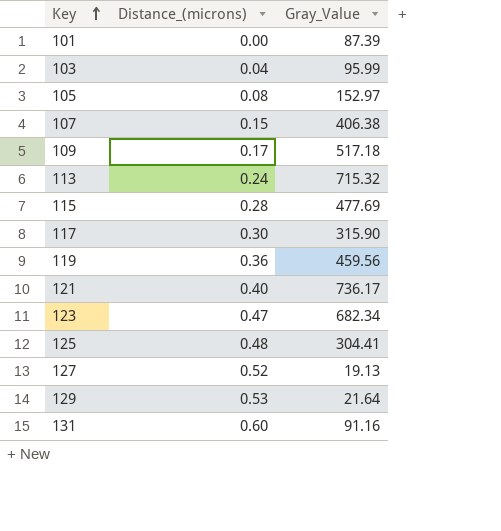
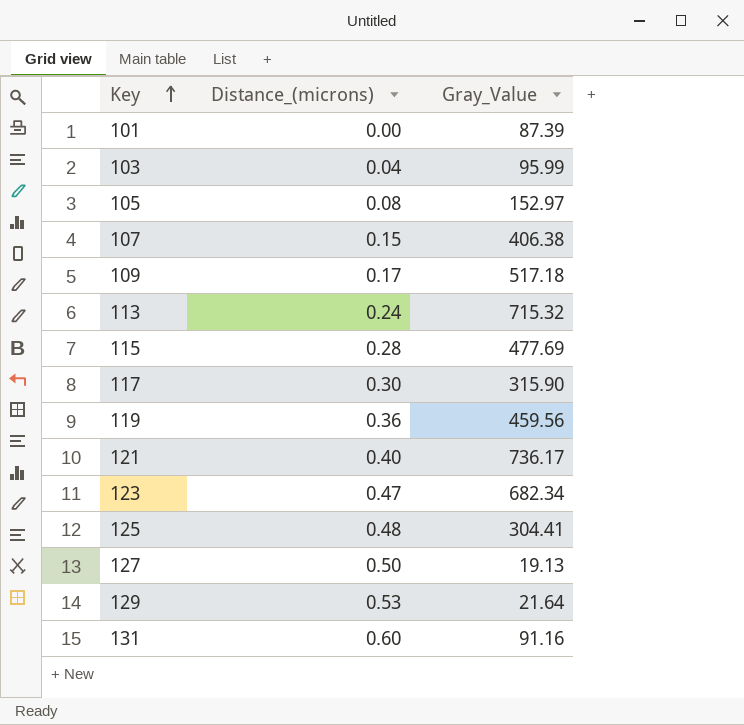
127 | Distance_(microns): 0.52 -> 0.50

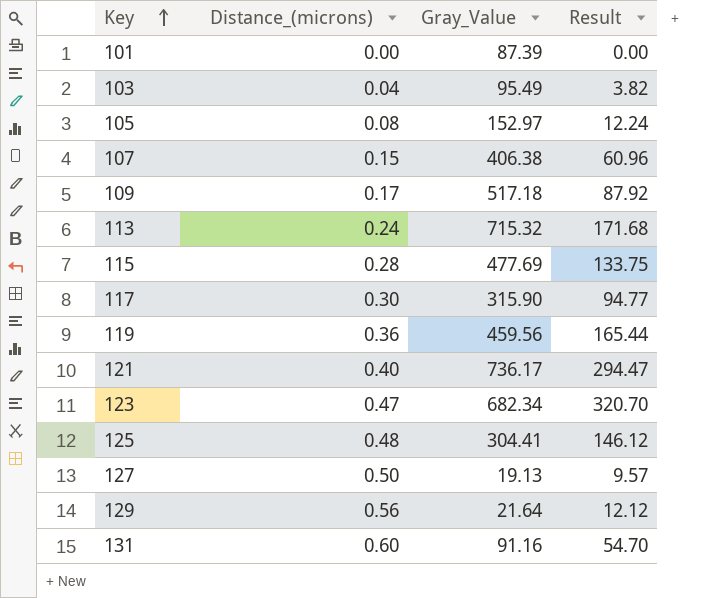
column Result | formula: none -> [Distance_(microns)] * [Gray_Value]
103 | Gray_Value: 95.99 -> 95.49
129 | Distance_(microns): 0.53 -> 0.56

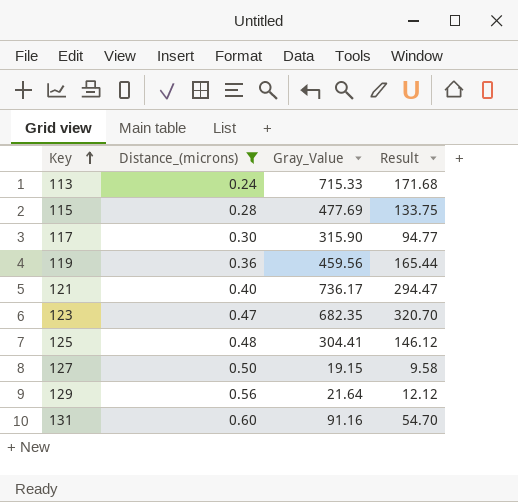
filter: none -> Distance_(microns) >= 0.24
113 | Gray_Value: 715.32 -> 715.33
123 | Gray_Value: 682.34 -> 682.35
127 | Gray_Value: 19.13 -> 19.15
127 | Result: 9.57 -> 9.58

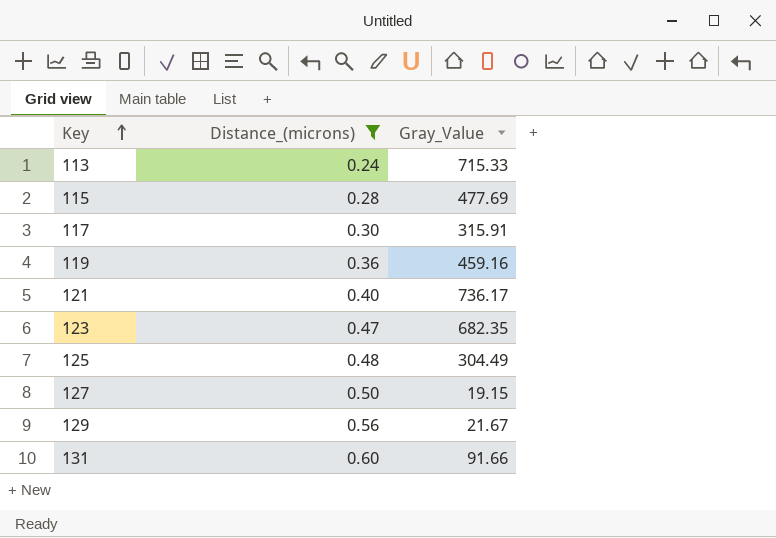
column Result | formula: [Distance_(microns)] * [Gray_Value] -> none
117 | Gray_Value: 315.90 -> 315.91
119 | Gray_Value: 459.56 -> 459.16
125 | Gray_Value: 304.41 -> 304.49
129 | Gray_Value: 21.64 -> 21.67
131 | Gray_Value: 91.16 -> 91.66

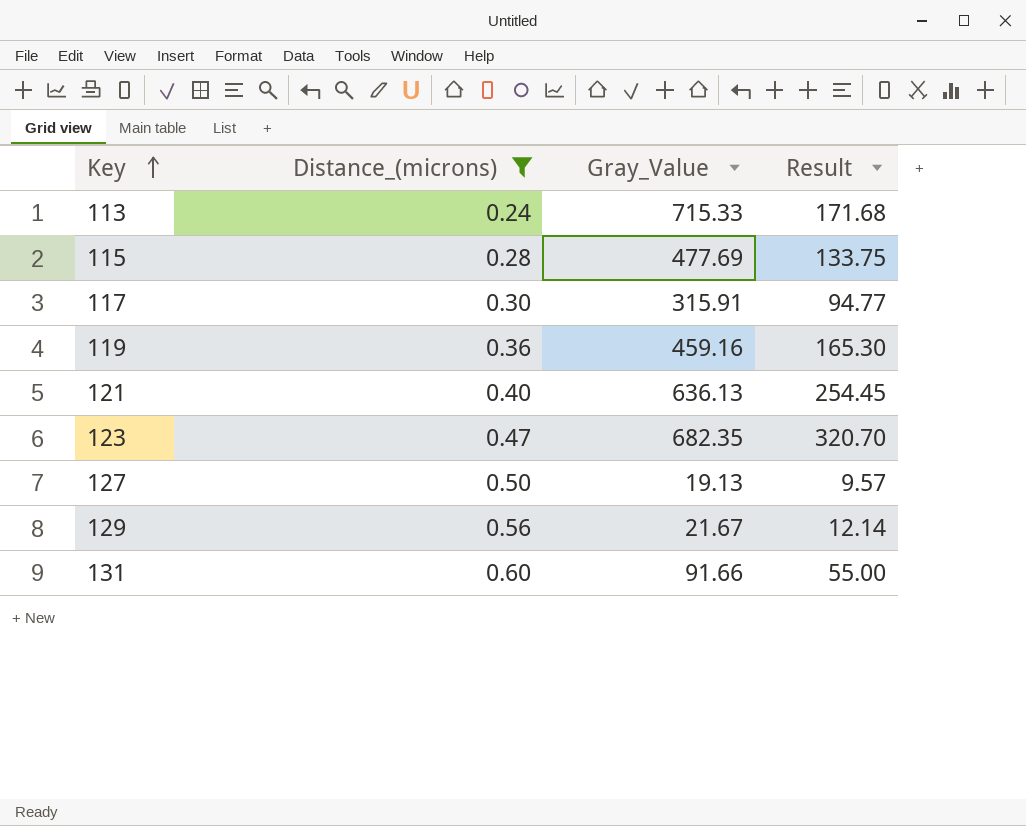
column Result | formula: none -> [Distance_(microns)] * [Gray_Value]
row 125: 0.48 | 304.49 -> none
121 | Gray_Value: 736.17 -> 636.13
127 | Gray_Value: 19.15 -> 19.13

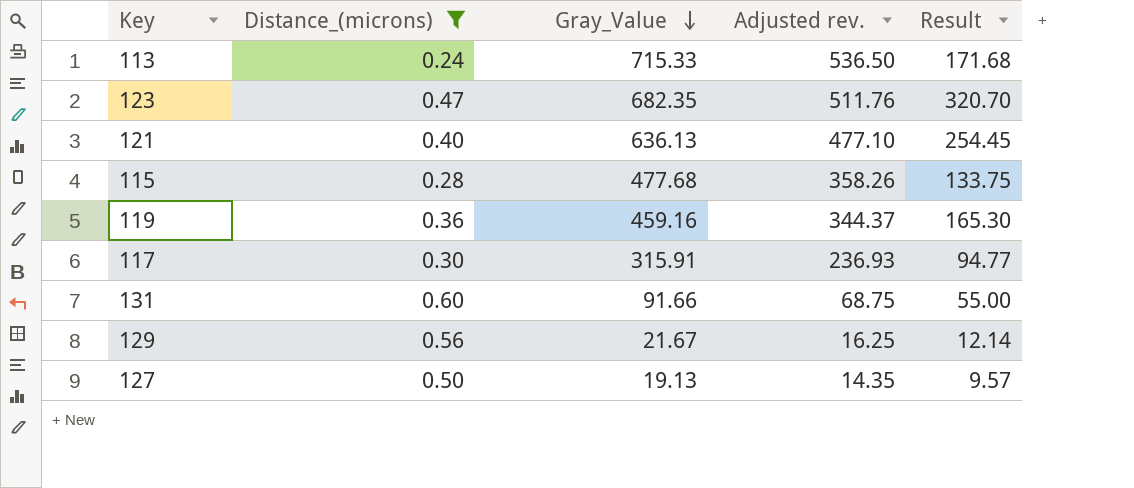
row order: Key ascending -> Gray_Value descending
column Adjusted rev. | formula: none -> [Gray_Value] * 0.75
115 | Gray_Value: 477.69 -> 477.68

